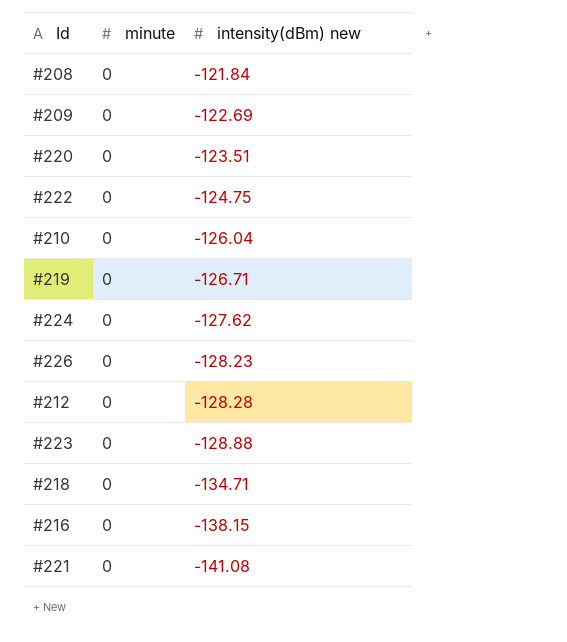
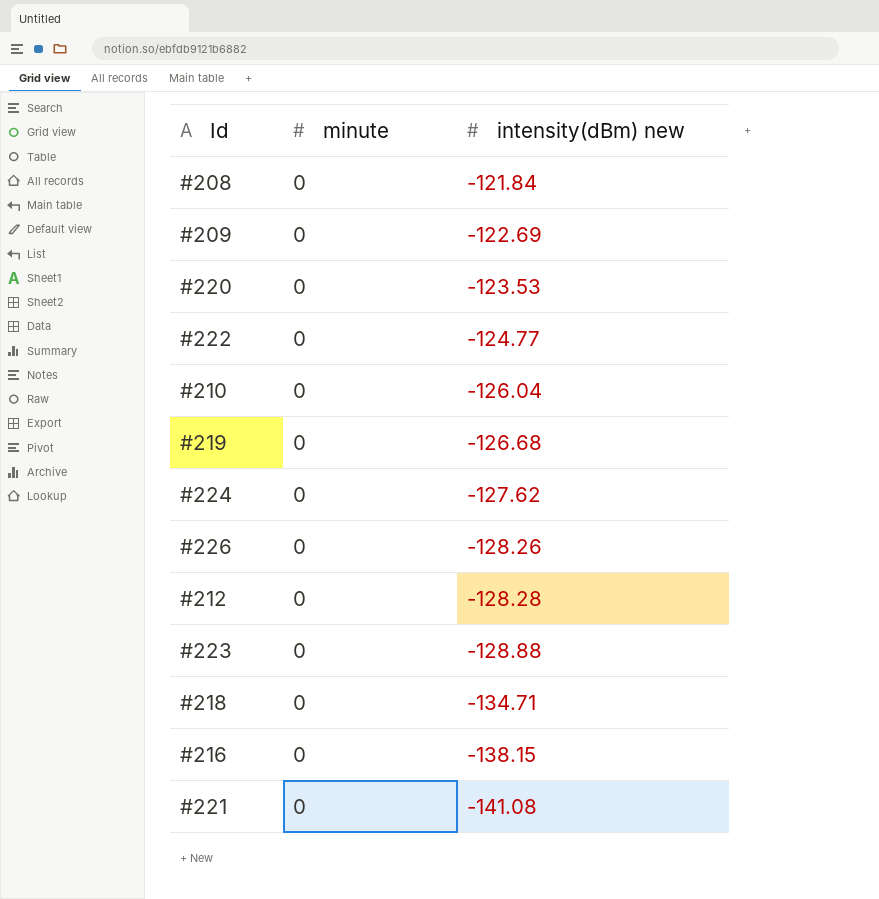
#220 | intensity(dBm) new: -123.51 -> -123.53
#222 | intensity(dBm) new: -124.75 -> -124.77
#219 | intensity(dBm) new: -126.71 -> -126.68
#226 | intensity(dBm) new: -128.23 -> -128.26

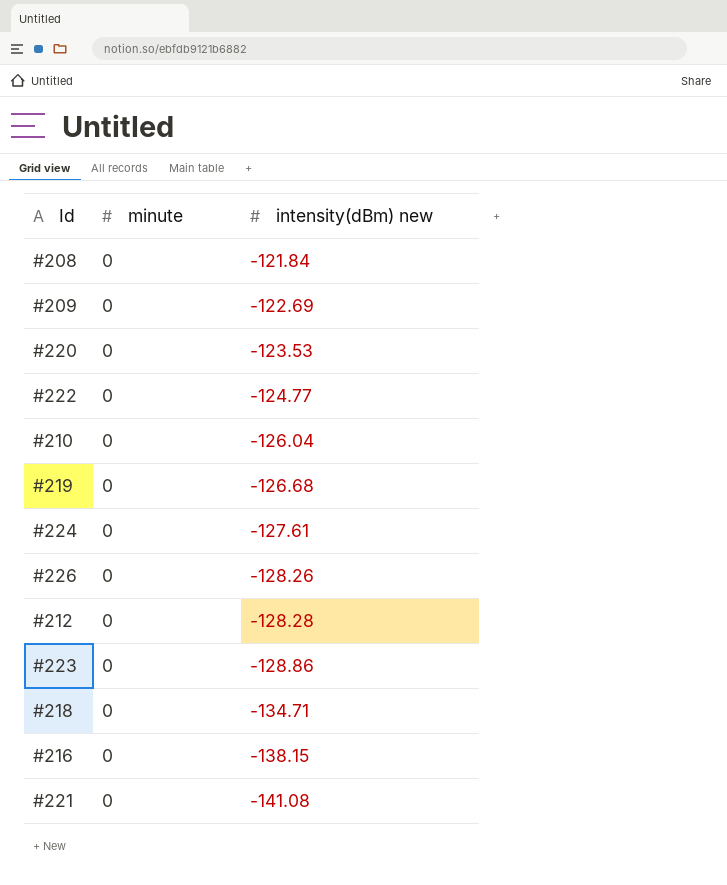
#224 | intensity(dBm) new: -127.62 -> -127.61
#223 | intensity(dBm) new: -128.88 -> -128.86

